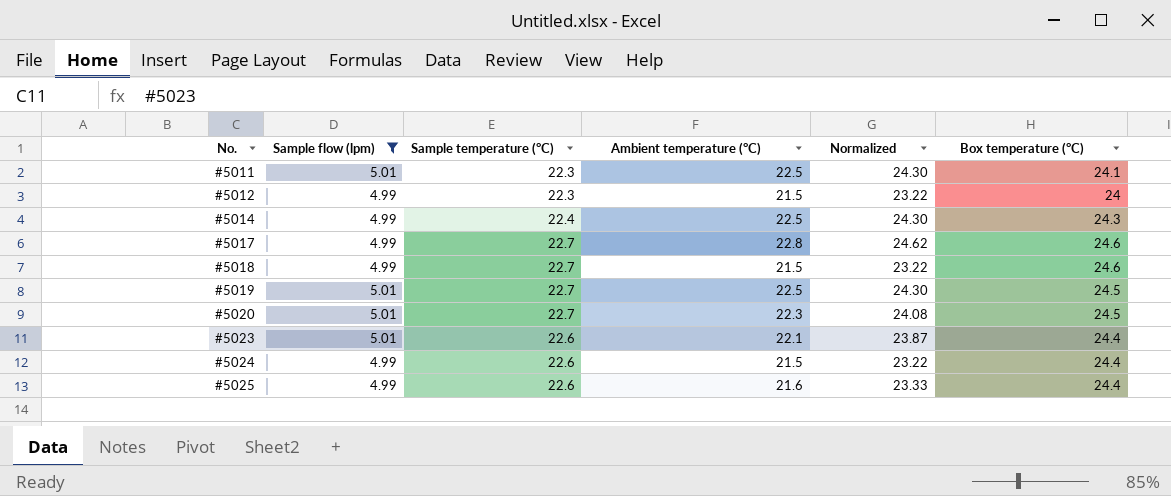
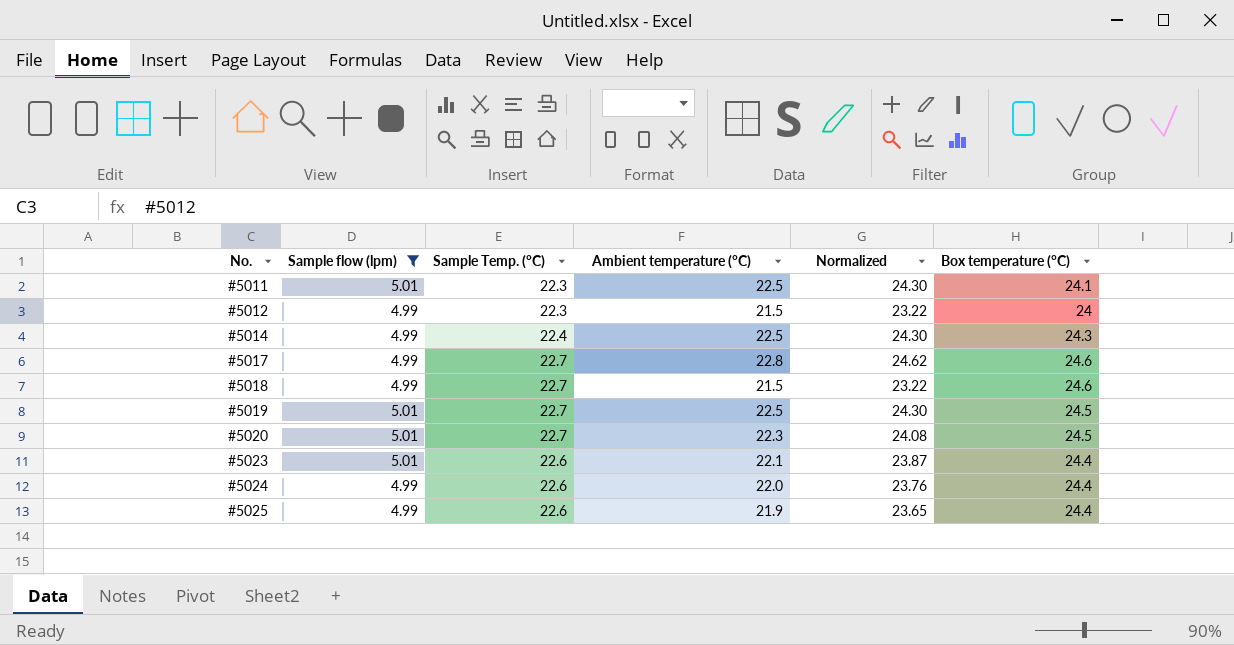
column name: Sample temperature (°C) -> Sample Temp. (°C)
#5024 | Ambient temperature (°C): 21.5 -> 22.0
#5024 | Normalized: 23.22 -> 23.76
#5025 | Ambient temperature (°C): 21.6 -> 21.9
#5025 | Normalized: 23.33 -> 23.65

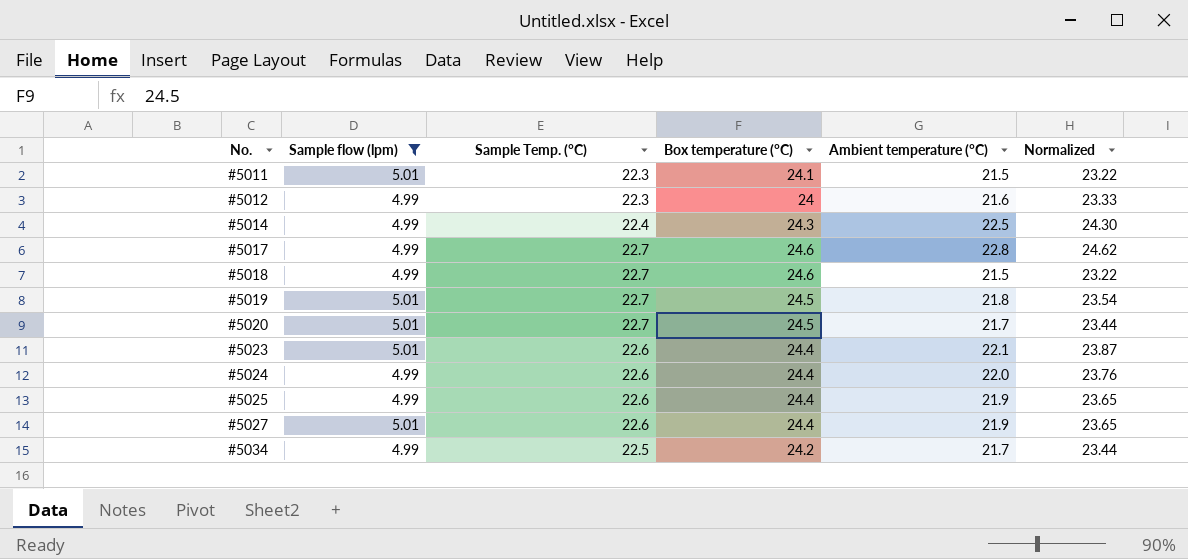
column Box temperature (°C) | position: 6 -> 4
#5011 | Ambient temperature (°C): 22.5 -> 21.5
#5011 | Normalized: 24.30 -> 23.22
#5012 | Ambient temperature (°C): 21.5 -> 21.6
#5012 | Normalized: 23.22 -> 23.33
#5019 | Ambient temperature (°C): 22.5 -> 21.8
#5019 | Normalized: 24.30 -> 23.54
#5020 | Ambient temperature (°C): 22.3 -> 21.7
#5020 | Normalized: 24.08 -> 23.44
row #5027: none -> 5.01 | 22.6 | 24.4 | 21.9 | 23.65
row #5034: none -> 4.99 | 22.5 | 24.2 | 21.7 | 23.44

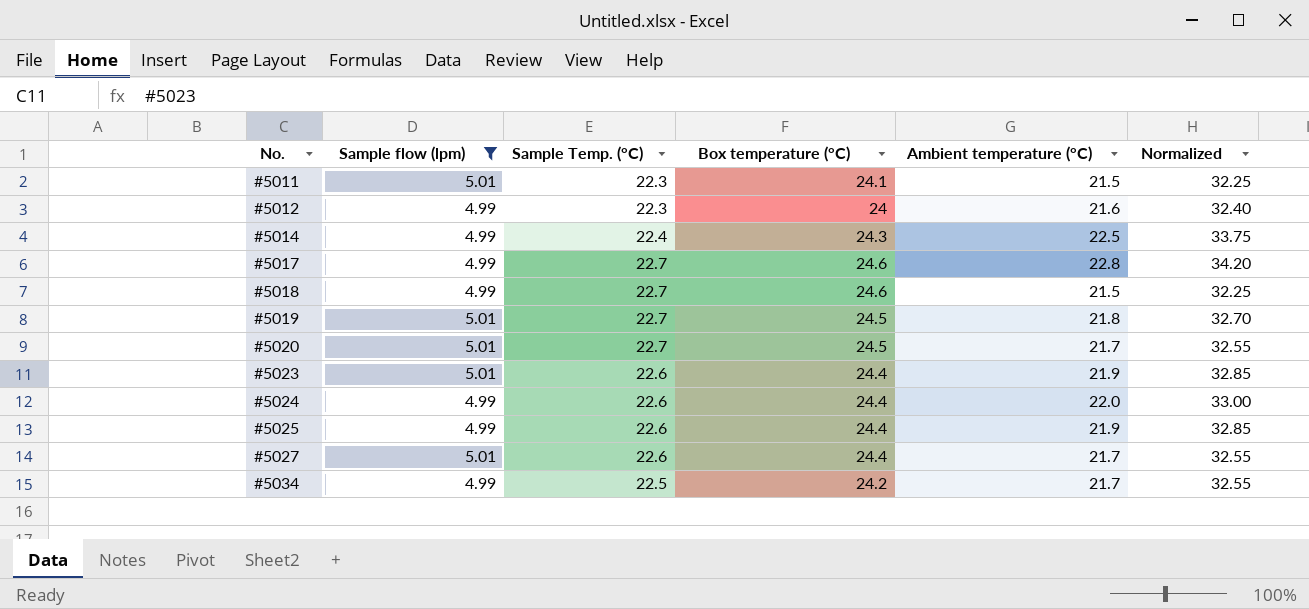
column Normalized | formula: [Ambient temperature (°C)] * 1.08 -> [Ambient temperature (°C)] * 1.5
#5023 | Ambient temperature (°C): 22.1 -> 21.9
#5027 | Ambient temperature (°C): 21.9 -> 21.7

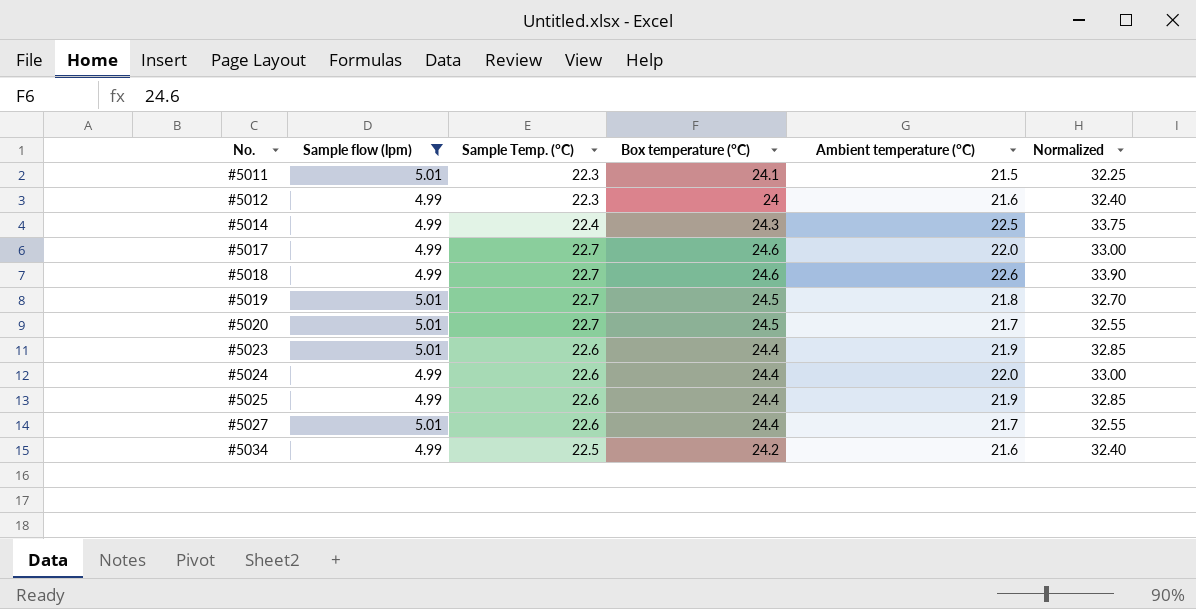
#5017 | Ambient temperature (°C): 22.8 -> 22.0
#5017 | Normalized: 34.20 -> 33.00
#5018 | Ambient temperature (°C): 21.5 -> 22.6
#5018 | Normalized: 32.25 -> 33.90
#5034 | Ambient temperature (°C): 21.7 -> 21.6
#5034 | Normalized: 32.55 -> 32.40

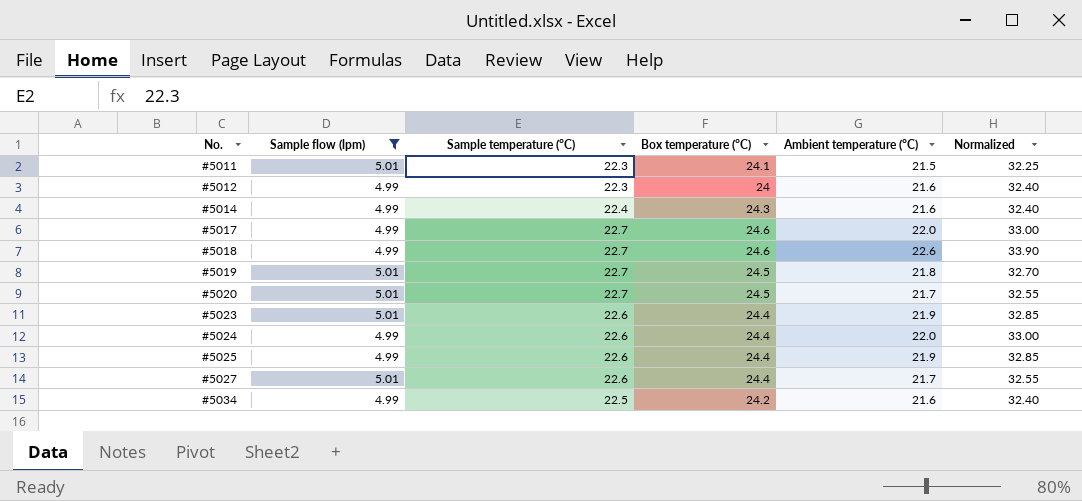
column name: Sample Temp. (°C) -> Sample temperature (°C)
#5014 | Ambient temperature (°C): 22.5 -> 21.6
#5014 | Normalized: 33.75 -> 32.40

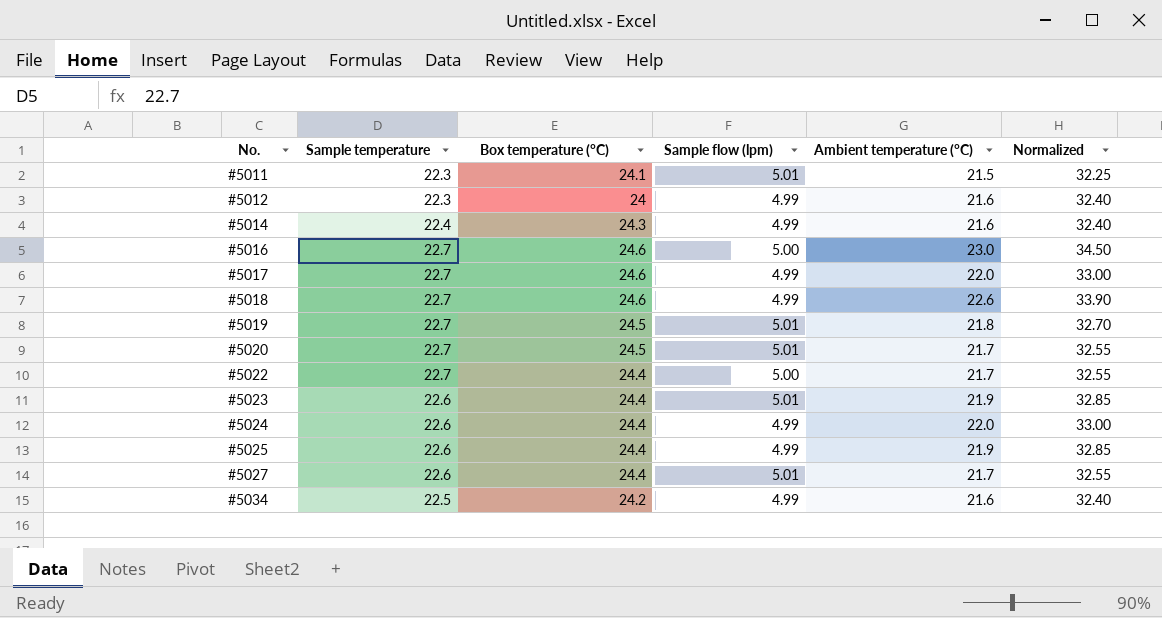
filter: Sample flow (lpm) != 5.00 -> none
column name: Sample temperature (°C) -> Sample temperature
column Sample flow (lpm) | position: 2 -> 4

